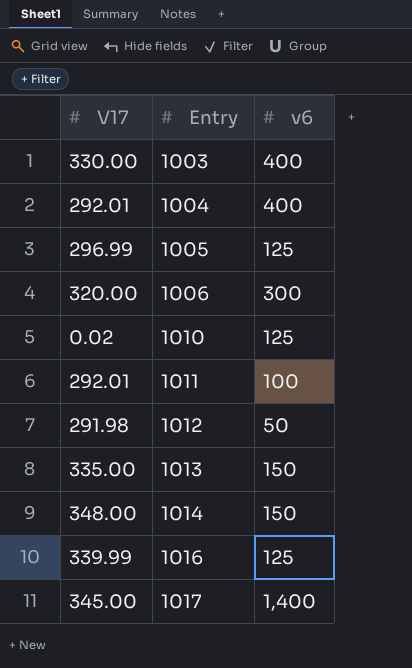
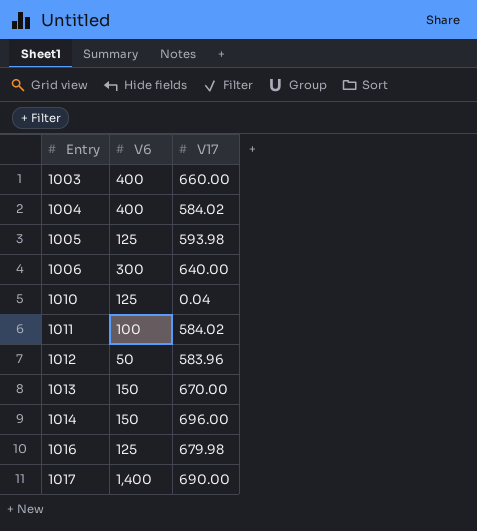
column name: v6 -> V6
column V17 | position: 1 -> 3
1003 | V17: 330.00 -> 660.00
1004 | V17: 292.01 -> 584.02
1005 | V17: 296.99 -> 593.98
1006 | V17: 320.00 -> 640.00
1010 | V17: 0.02 -> 0.04
1011 | V17: 292.01 -> 584.02
1012 | V17: 291.98 -> 583.96
1013 | V17: 335.00 -> 670.00
1014 | V17: 348.00 -> 696.00
1016 | V17: 339.99 -> 679.98
1017 | V17: 345.00 -> 690.00

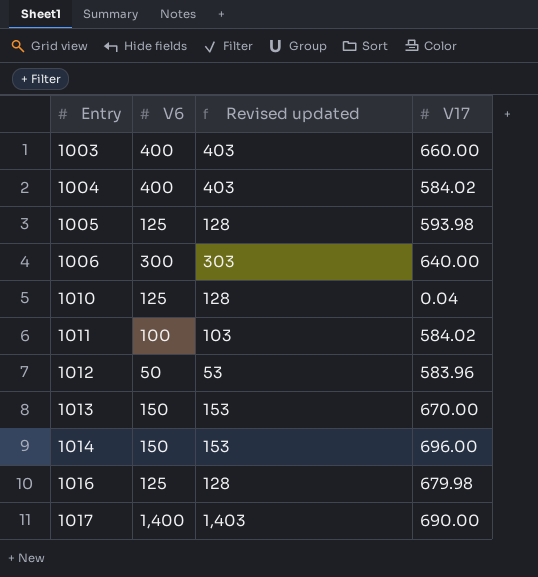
column Revised updated | formula: none -> [V6] + 3

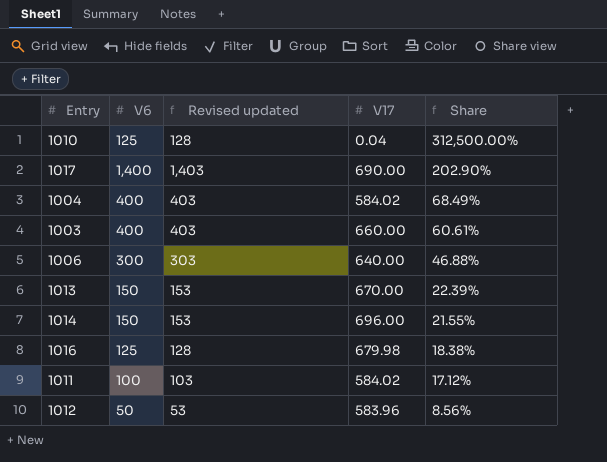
row order: Entry ascending -> Share descending
column Share | formula: none -> [V6] / [V17]
row 1005: 125 | 128 | 593.98 -> none

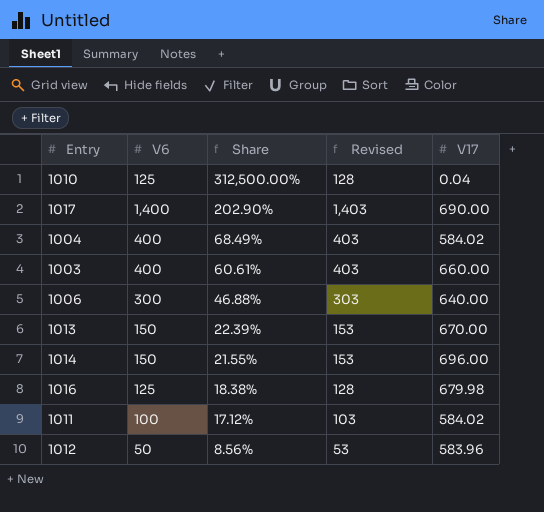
column Share | position: 5 -> 3
column name: Revised updated -> Revised

